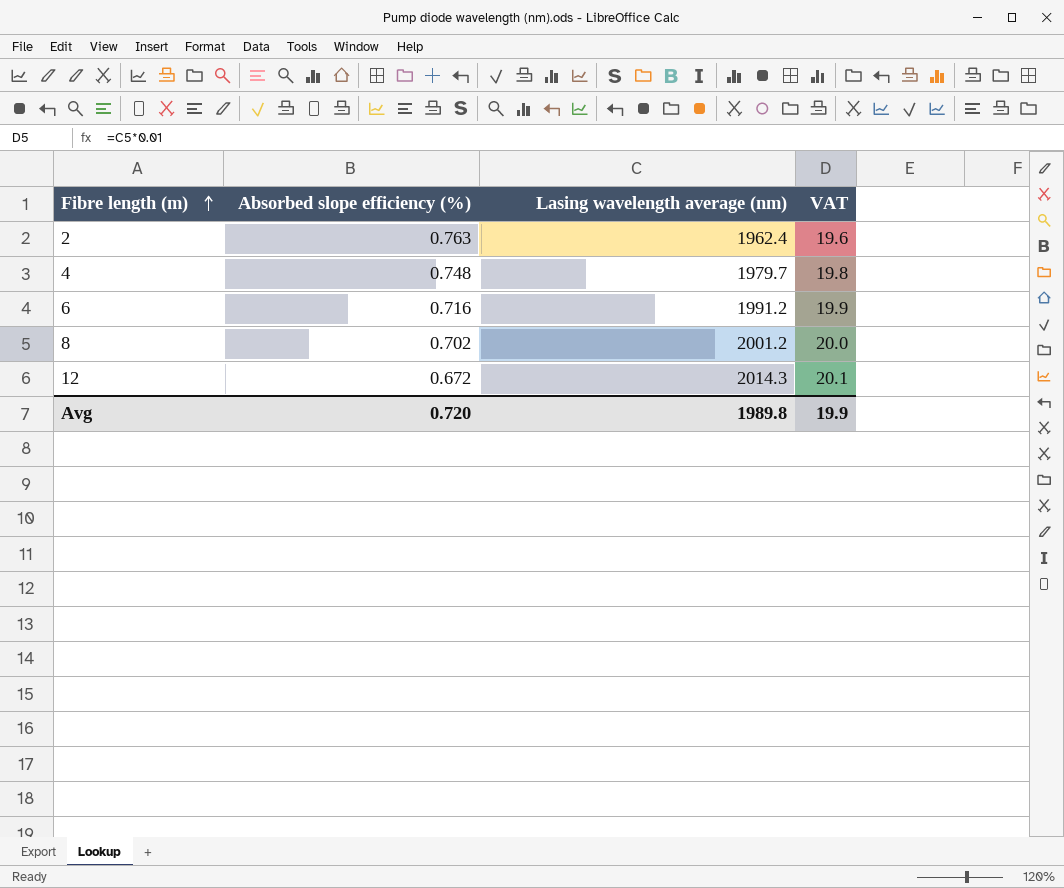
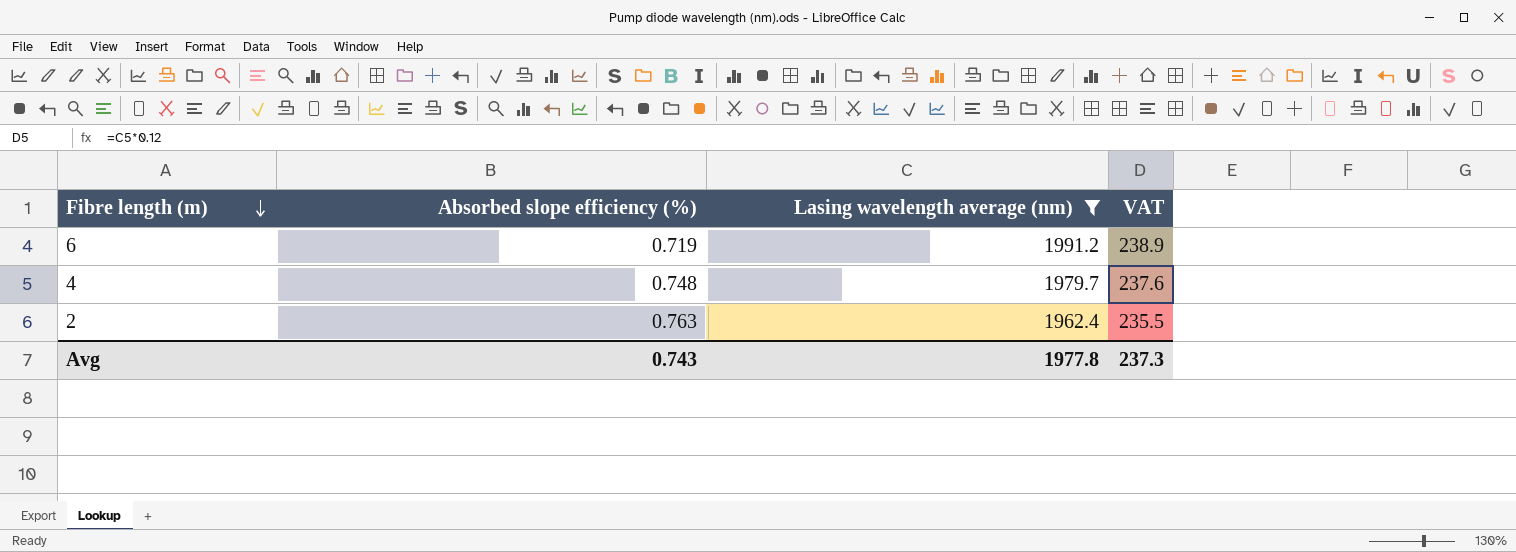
filter: none -> Lasing wavelength average (nm) <= 1991.2
row order: Fibre length (m) ascending -> Fibre length (m) descending
column VAT | formula: [Lasing wavelength average (nm)] * 0.01 -> [Lasing wavelength average (nm)] * 0.12
6 | Absorbed slope efficiency (%): 0.716 -> 0.719
Avg | Absorbed slope efficiency (%): 0.720 -> 0.743
Avg | Lasing wavelength average (nm): 1989.8 -> 1977.8
Avg | VAT: 19.9 -> 237.3

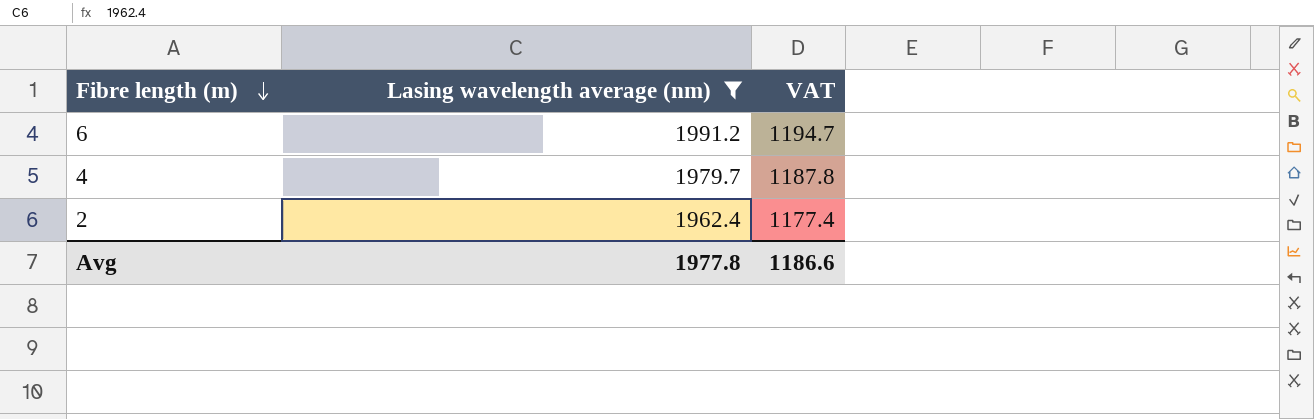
column Absorbed slope efficiency (%) | position: 2 -> none
column VAT | formula: [Lasing wavelength average (nm)] * 0.12 -> [Lasing wavelength average (nm)] * 0.6
Avg | VAT: 237.3 -> 1186.6

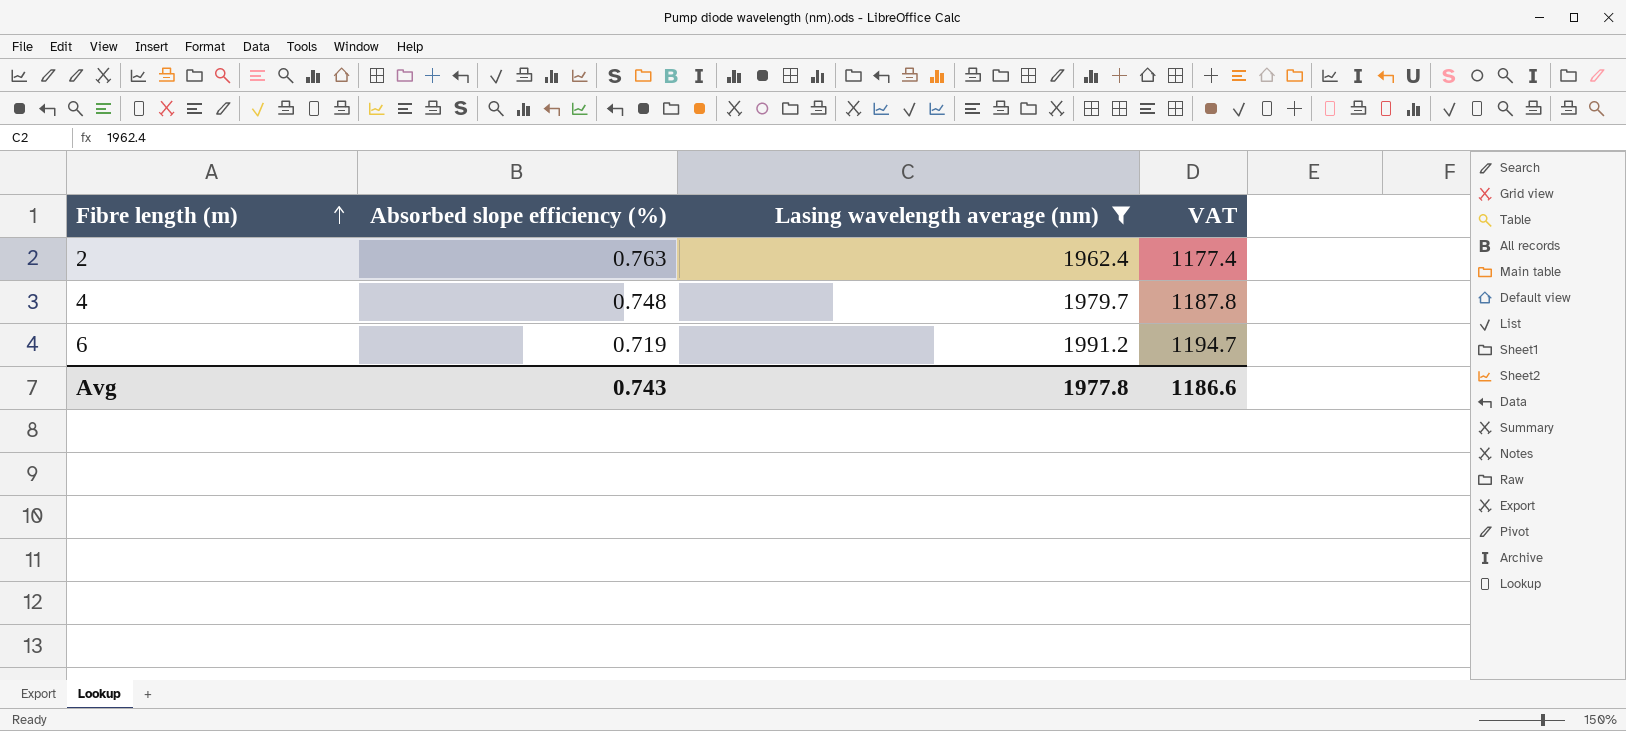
row order: Fibre length (m) descending -> Fibre length (m) ascending
column Absorbed slope efficiency (%) | position: none -> 2

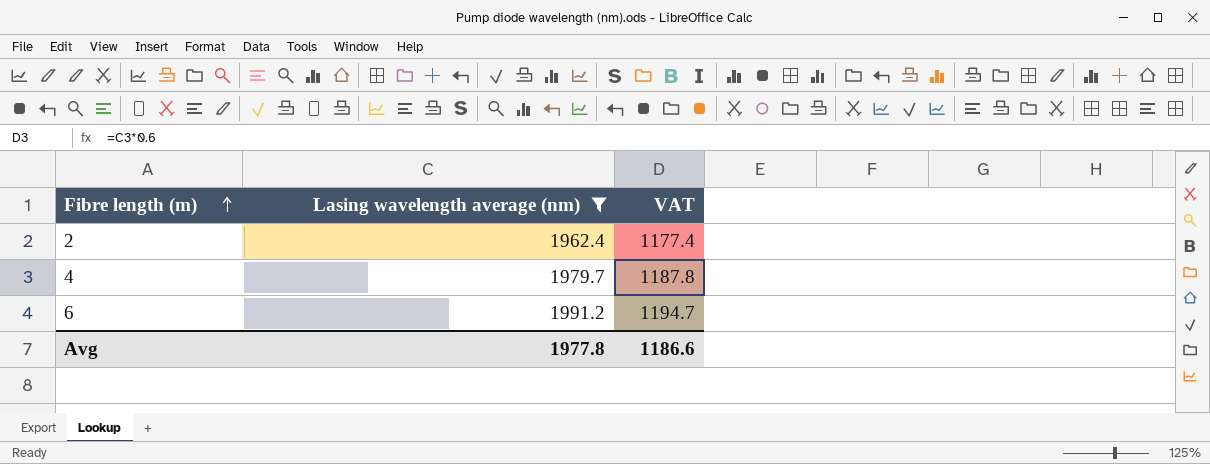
column Absorbed slope efficiency (%) | position: 2 -> none

